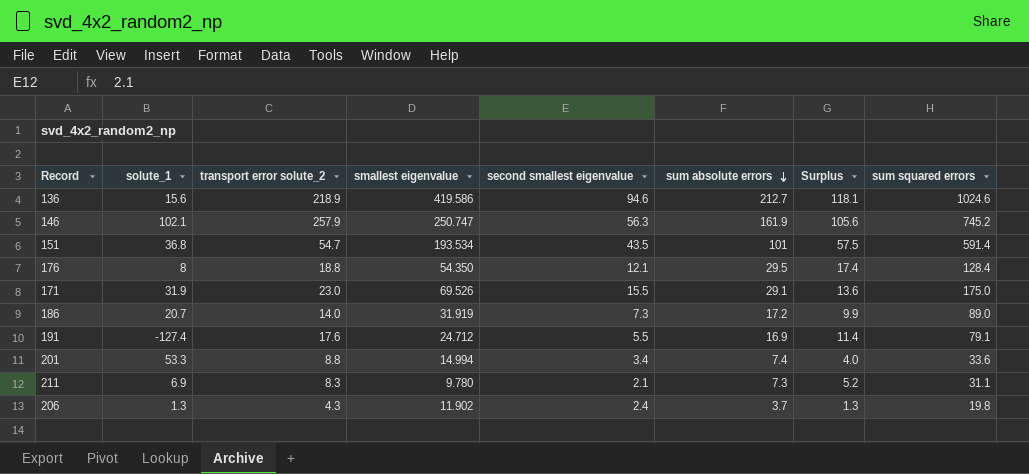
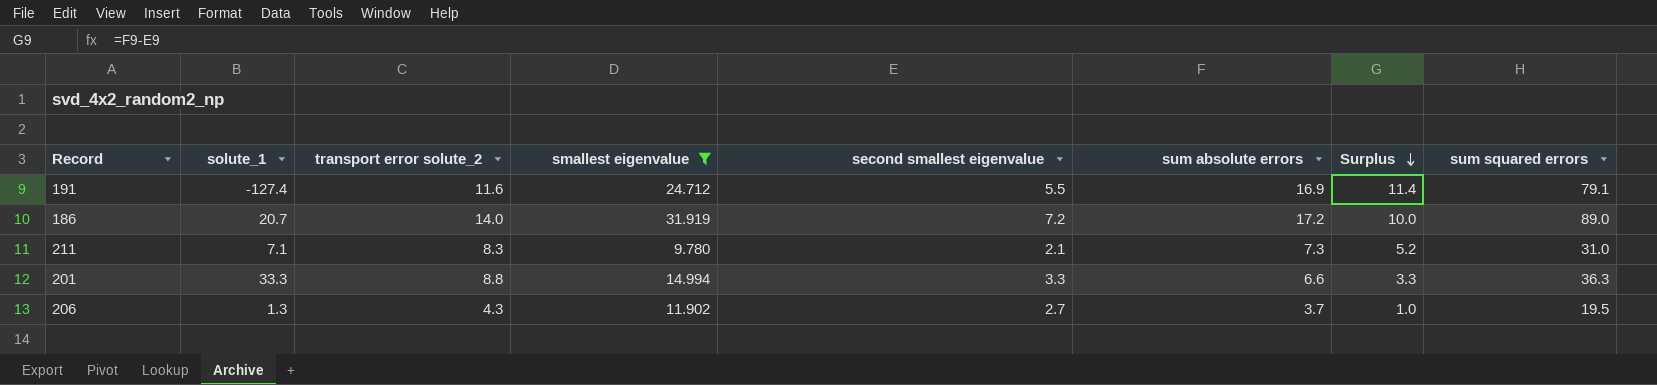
filter: none -> smallest eigenvalue <= 31.919
row order: sum absolute errors descending -> Surplus descending
191 | transport error solute_2: 17.6 -> 11.6
186 | second smallest eigenvalue: 7.3 -> 7.2
186 | Surplus: 9.9 -> 10.0
211 | solute_1: 6.9 -> 7.1
211 | sum squared errors: 31.1 -> 31.0
201 | solute_1: 53.3 -> 33.3
201 | second smallest eigenvalue: 3.4 -> 3.3
201 | sum absolute errors: 7.4 -> 6.6
201 | Surplus: 4.0 -> 3.3
201 | sum squared errors: 33.6 -> 36.3
206 | second smallest eigenvalue: 2.4 -> 2.7
206 | Surplus: 1.3 -> 1.0
206 | sum squared errors: 19.8 -> 19.5

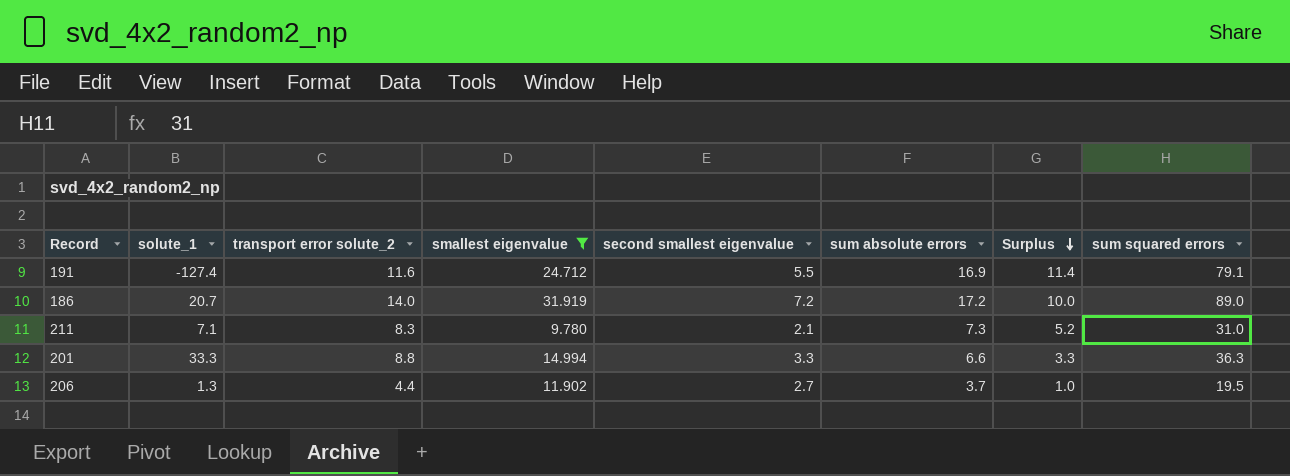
206 | transport error solute_2: 4.3 -> 4.4

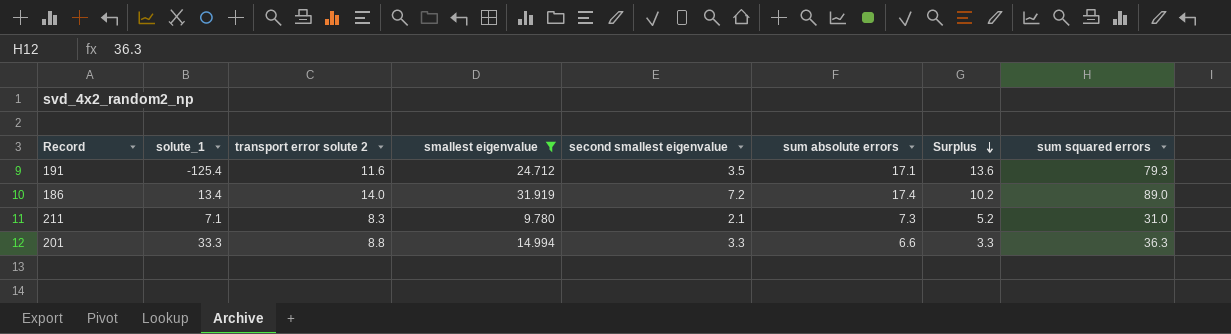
column name: transport error solute_2 -> transport error solute 2
row 206: 1.3 | 4.4 | 11.902 | 2.7 | 3.7 | 1.0 | 19.5 -> none
191 | solute_1: -127.4 -> -125.4
191 | second smallest eigenvalue: 5.5 -> 3.5
191 | sum absolute errors: 16.9 -> 17.1
191 | Surplus: 11.4 -> 13.6
191 | sum squared errors: 79.1 -> 79.3
186 | solute_1: 20.7 -> 13.4
186 | sum absolute errors: 17.2 -> 17.4
186 | Surplus: 10.0 -> 10.2

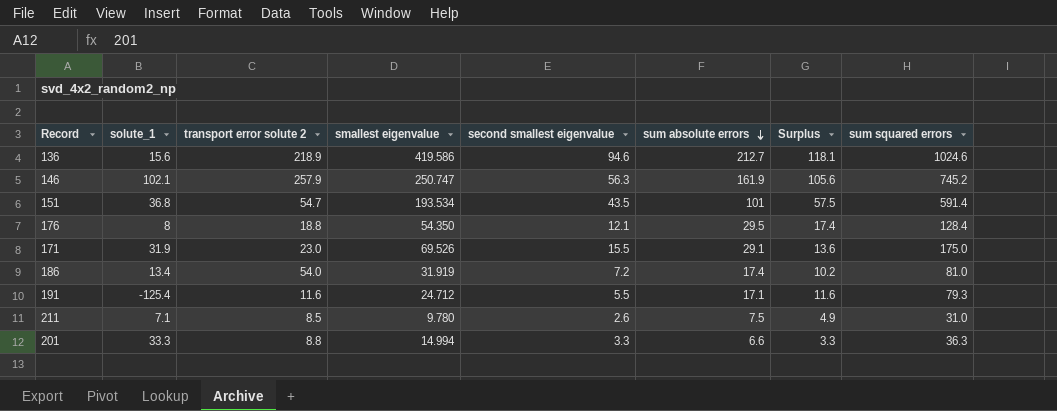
filter: smallest eigenvalue <= 31.919 -> none
row order: Surplus descending -> sum absolute errors descending
186 | transport error solute 2: 14.0 -> 54.0
186 | sum squared errors: 89.0 -> 81.0
191 | second smallest eigenvalue: 3.5 -> 5.5
191 | Surplus: 13.6 -> 11.6
211 | transport error solute 2: 8.3 -> 8.5
211 | second smallest eigenvalue: 2.1 -> 2.6
211 | sum absolute errors: 7.3 -> 7.5
211 | Surplus: 5.2 -> 4.9

